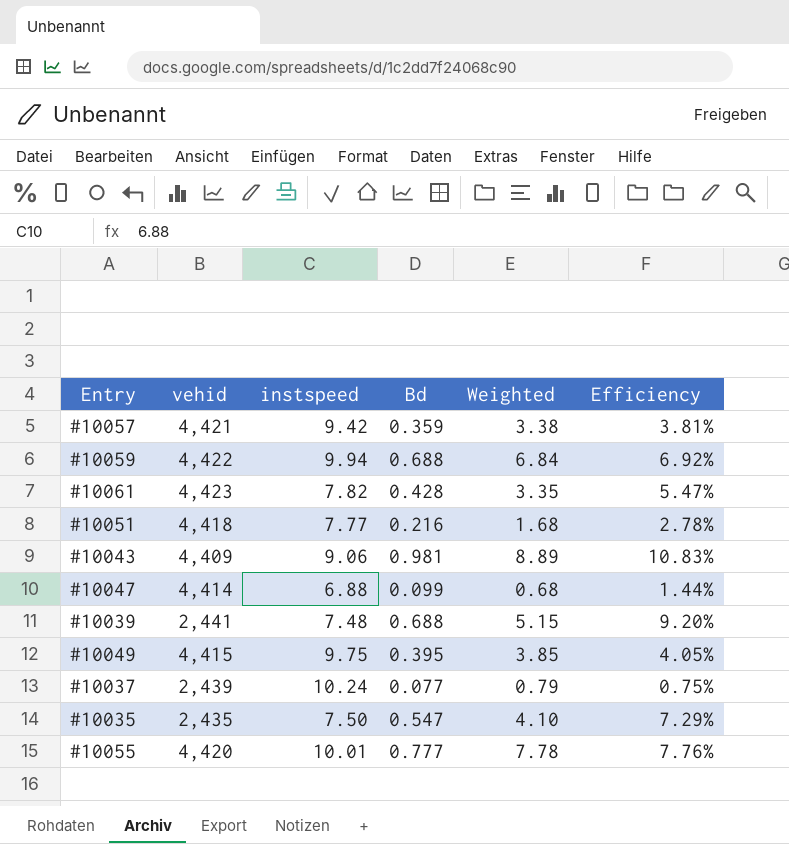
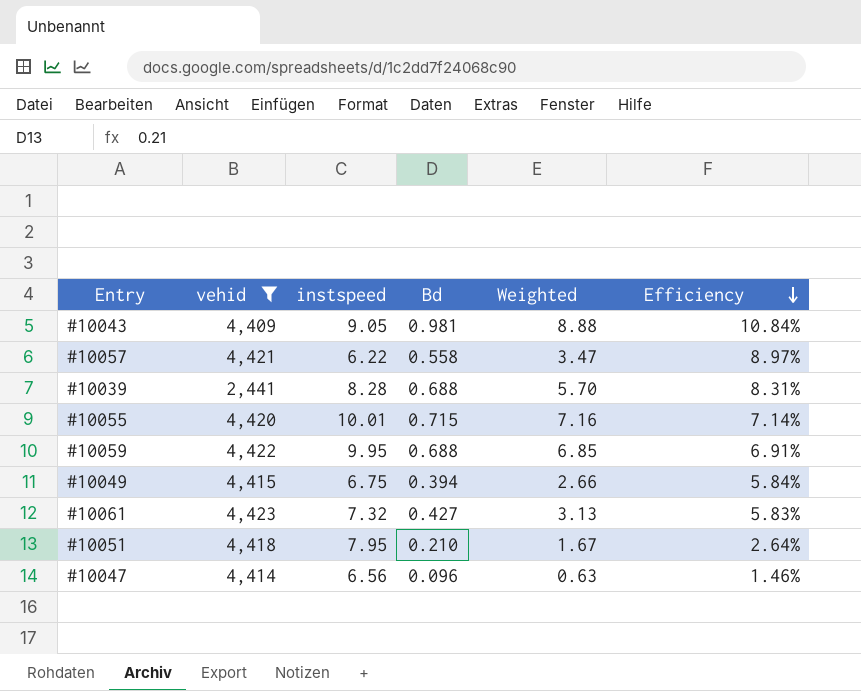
filter: none -> vehid >= 2,441
row order: none -> Efficiency descending
#10043 | instspeed: 9.06 -> 9.05
#10043 | Weighted: 8.89 -> 8.88
#10043 | Efficiency: 10.83% -> 10.84%
#10057 | instspeed: 9.42 -> 6.22
#10057 | Bd: 0.359 -> 0.558
#10057 | Weighted: 3.38 -> 3.47
#10057 | Efficiency: 3.81% -> 8.97%
#10039 | instspeed: 7.48 -> 8.28
#10039 | Weighted: 5.15 -> 5.70
#10039 | Efficiency: 9.20% -> 8.31%
#10055 | Bd: 0.777 -> 0.715
#10055 | Weighted: 7.78 -> 7.16
#10055 | Efficiency: 7.76% -> 7.14%
#10059 | instspeed: 9.94 -> 9.95
#10059 | Weighted: 6.84 -> 6.85
#10059 | Efficiency: 6.92% -> 6.91%
#10049 | instspeed: 9.75 -> 6.75
#10049 | Bd: 0.395 -> 0.394
#10049 | Weighted: 3.85 -> 2.66
#10049 | Efficiency: 4.05% -> 5.84%
#10061 | instspeed: 7.82 -> 7.32
#10061 | Bd: 0.428 -> 0.427
#10061 | Weighted: 3.35 -> 3.13
#10061 | Efficiency: 5.47% -> 5.83%
#10051 | instspeed: 7.77 -> 7.95
#10051 | Bd: 0.216 -> 0.210
#10051 | Weighted: 1.68 -> 1.67
#10051 | Efficiency: 2.78% -> 2.64%
#10047 | instspeed: 6.88 -> 6.56
#10047 | Bd: 0.099 -> 0.096
#10047 | Weighted: 0.68 -> 0.63
#10047 | Efficiency: 1.44% -> 1.46%

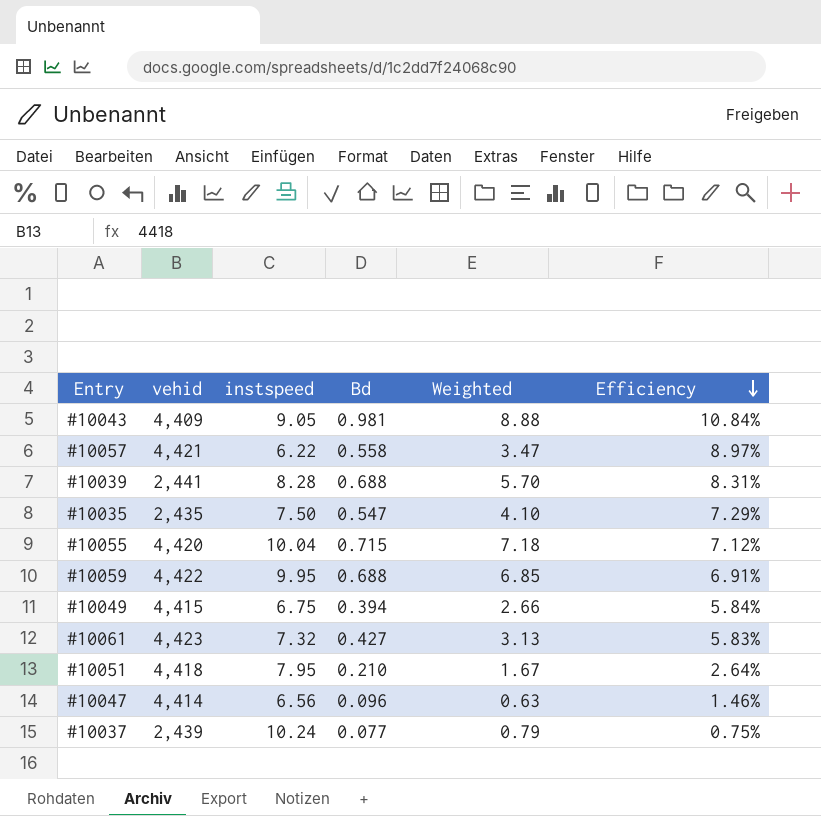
filter: vehid >= 2,441 -> none
#10055 | instspeed: 10.01 -> 10.04
#10055 | Weighted: 7.16 -> 7.18
#10055 | Efficiency: 7.14% -> 7.12%

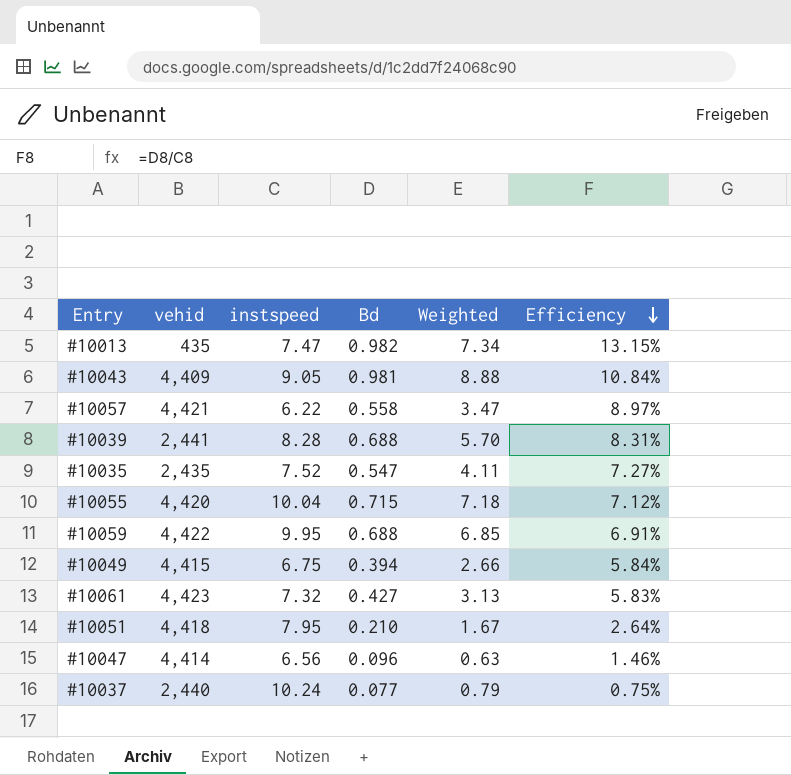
row #10013: none -> 435 | 7.47 | 0.982 | 7.34 | 13.15%
#10035 | instspeed: 7.50 -> 7.52
#10035 | Weighted: 4.10 -> 4.11
#10035 | Efficiency: 7.29% -> 7.27%
#10037 | vehid: 2,439 -> 2,440

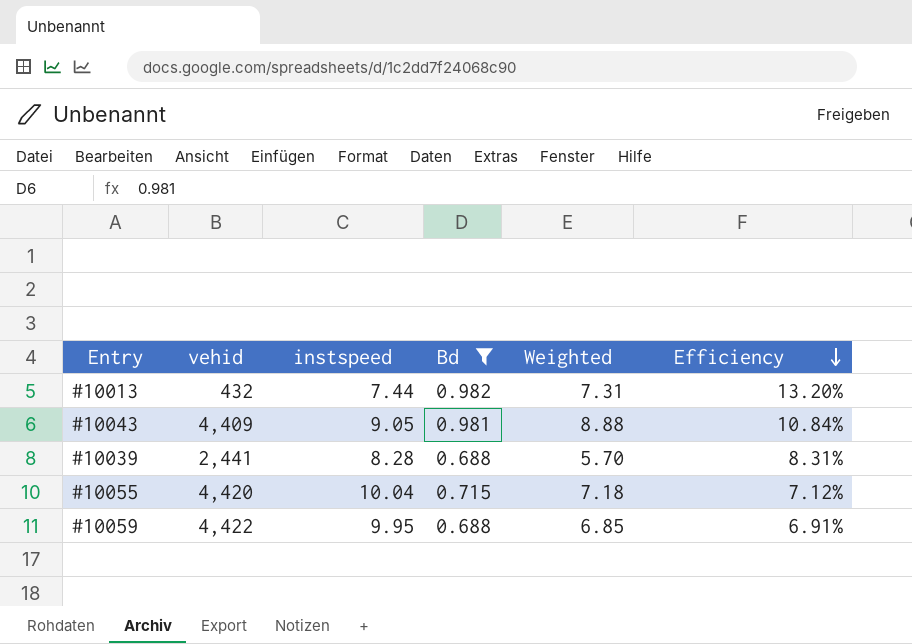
filter: none -> Bd >= 0.688
#10013 | vehid: 435 -> 432
#10013 | instspeed: 7.47 -> 7.44
#10013 | Weighted: 7.34 -> 7.31
#10013 | Efficiency: 13.15% -> 13.20%

